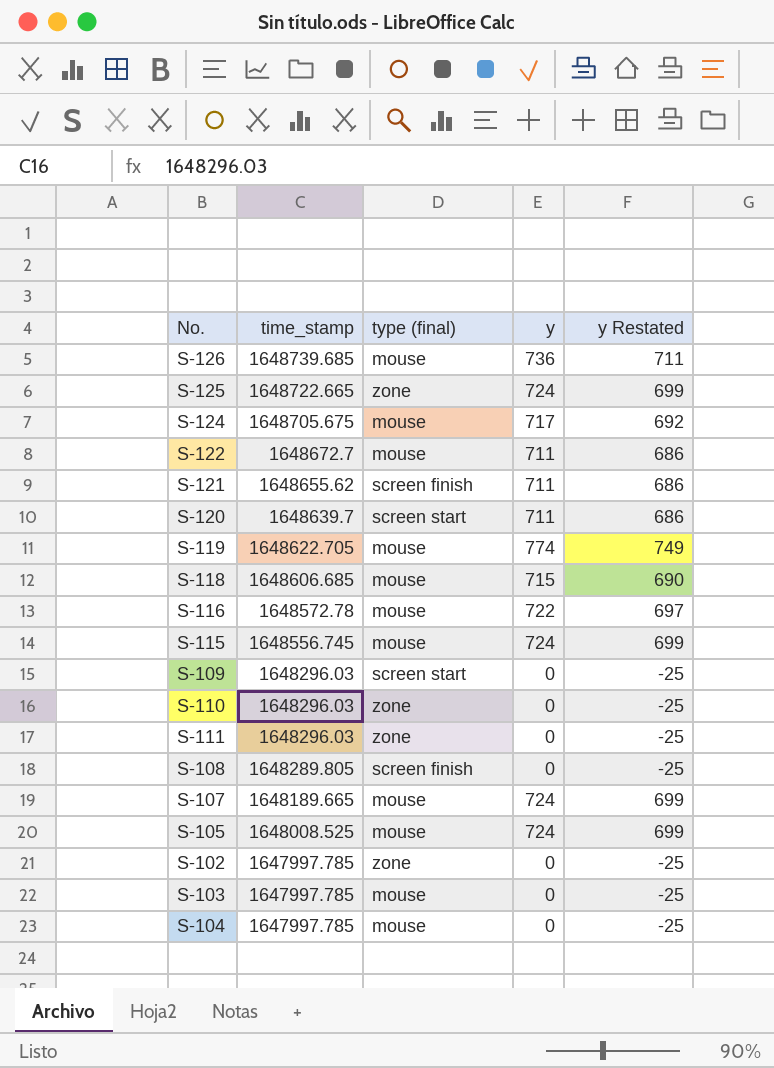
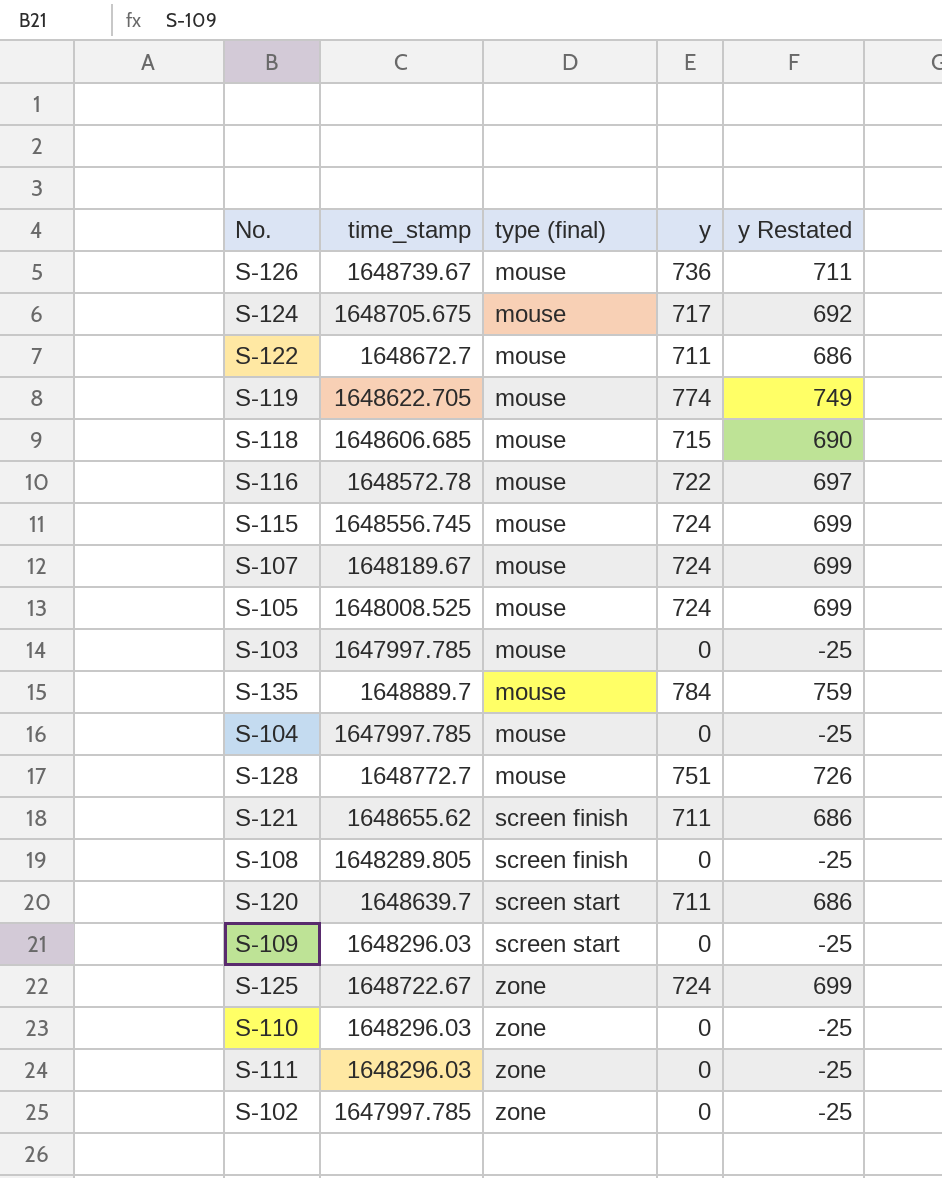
row order: time_stamp descending -> type (final) ascending
S-126 | time_stamp: 1648739.685 -> 1648739.67
S-107 | time_stamp: 1648189.665 -> 1648189.67
row S-135: none -> 1648889.7 | mouse | 784 | 759
row S-128: none -> 1648772.7 | mouse | 751 | 726
S-125 | time_stamp: 1648722.665 -> 1648722.67

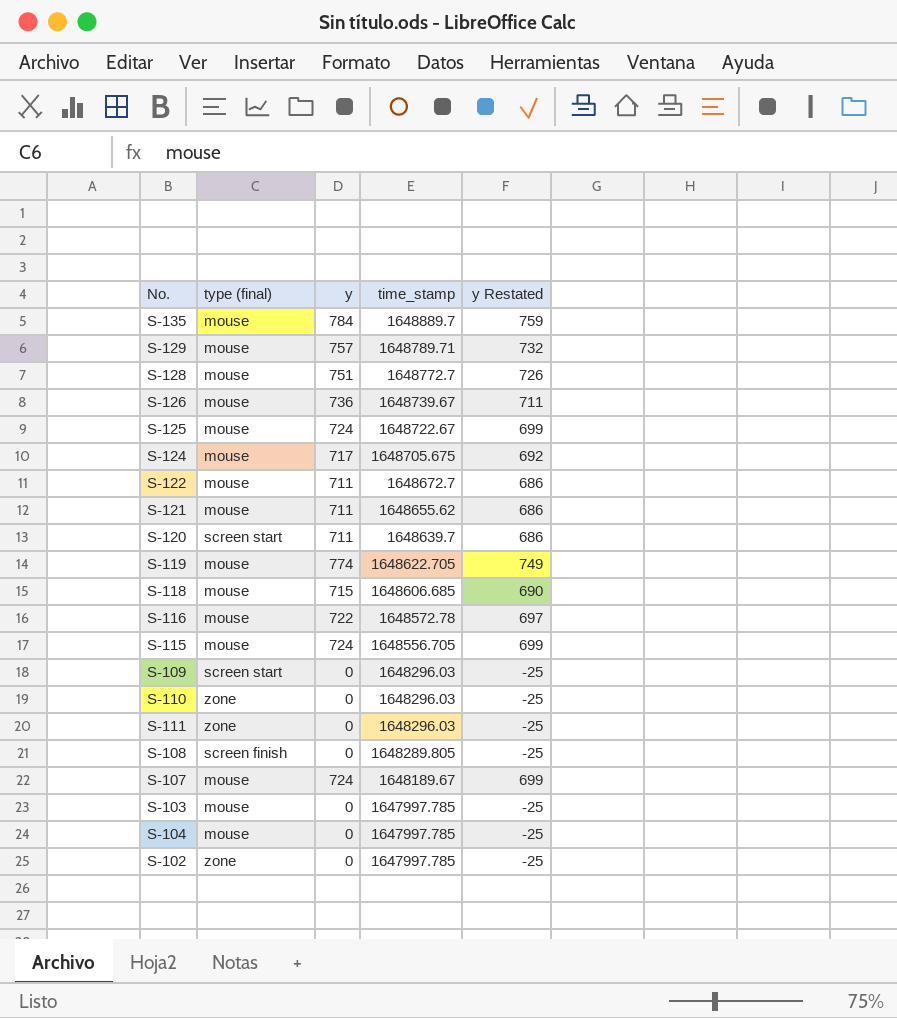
row order: type (final) ascending -> time_stamp descending
column time_stamp | position: 2 -> 4
row S-105: 1648008.525 | mouse | 724 | 699 -> none
row S-129: none -> mouse | 757 | 1648789.71 | 732
S-125 | type (final): zone -> mouse
S-121 | type (final): screen finish -> mouse
S-115 | time_stamp: 1648556.745 -> 1648556.705

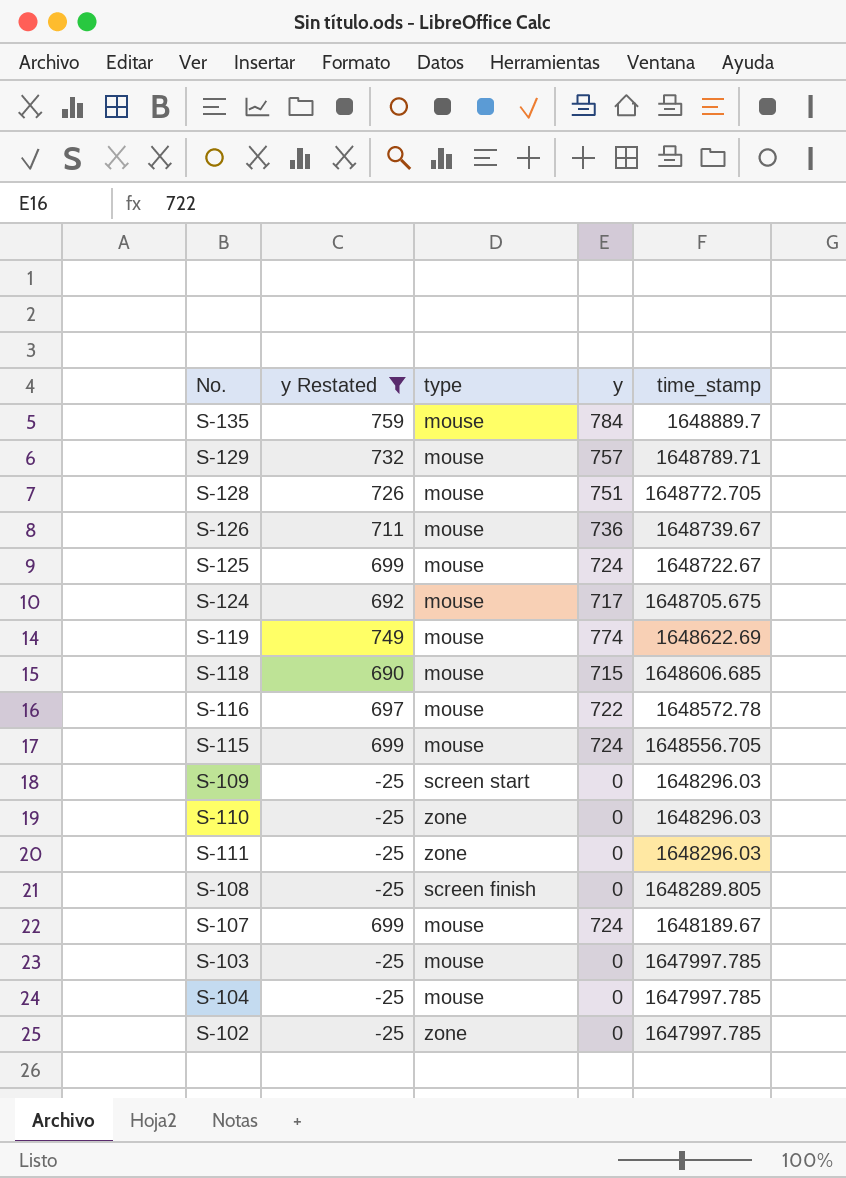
filter: none -> y Restated != 686
column y Restated | position: 5 -> 2
column name: type (final) -> type
S-128 | time_stamp: 1648772.7 -> 1648772.705
S-119 | time_stamp: 1648622.705 -> 1648622.69

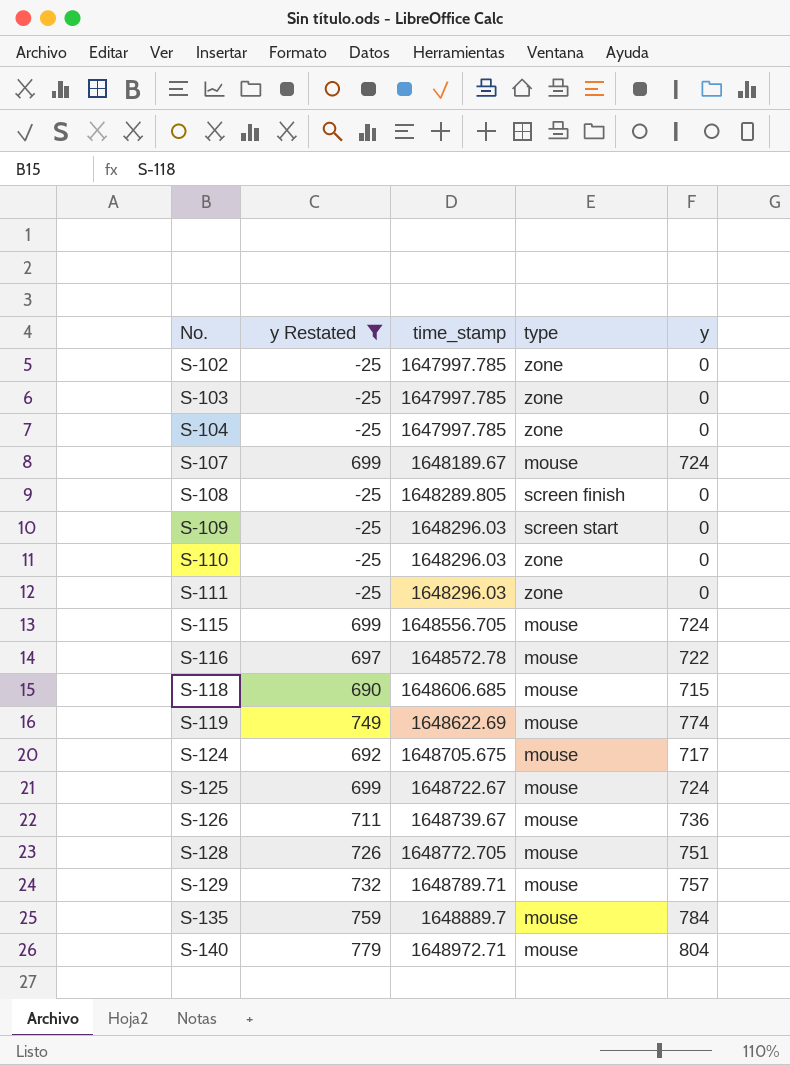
row order: time_stamp descending -> No. ascending
column time_stamp | position: 5 -> 3
S-103 | type: mouse -> zone
S-104 | type: mouse -> zone
row S-140: none -> 779 | 1648972.71 | mouse | 804

